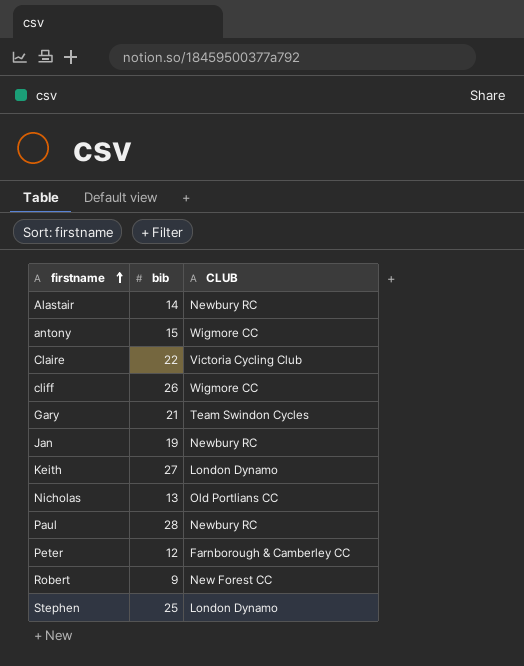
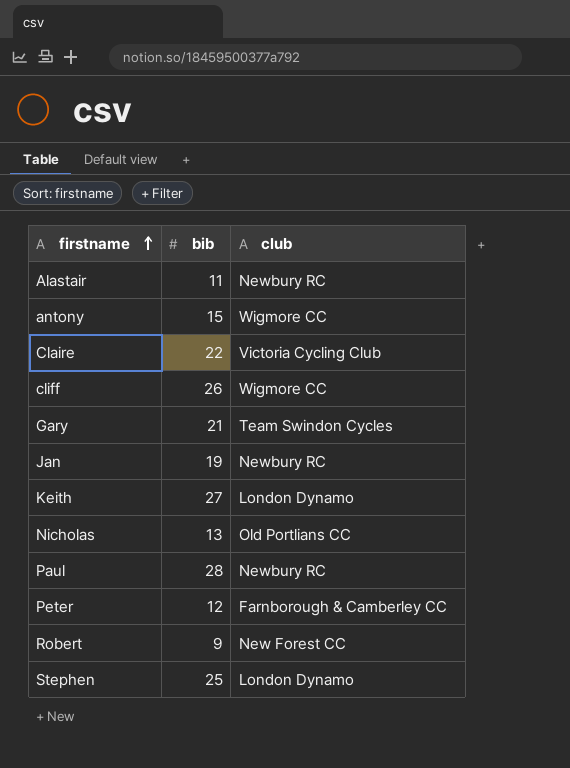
column name: CLUB -> club
Alastair | bib: 14 -> 11

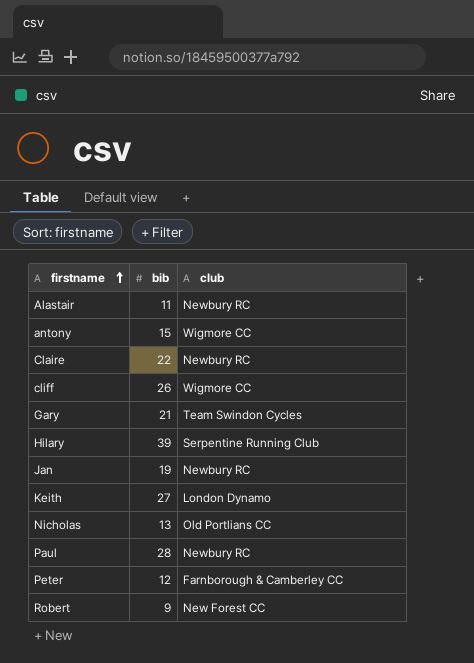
row Stephen: 25 | London Dynamo -> none
Claire | club: Victoria Cycling Club -> Newbury RC
row Hilary: none -> 39 | Serpentine Running Club

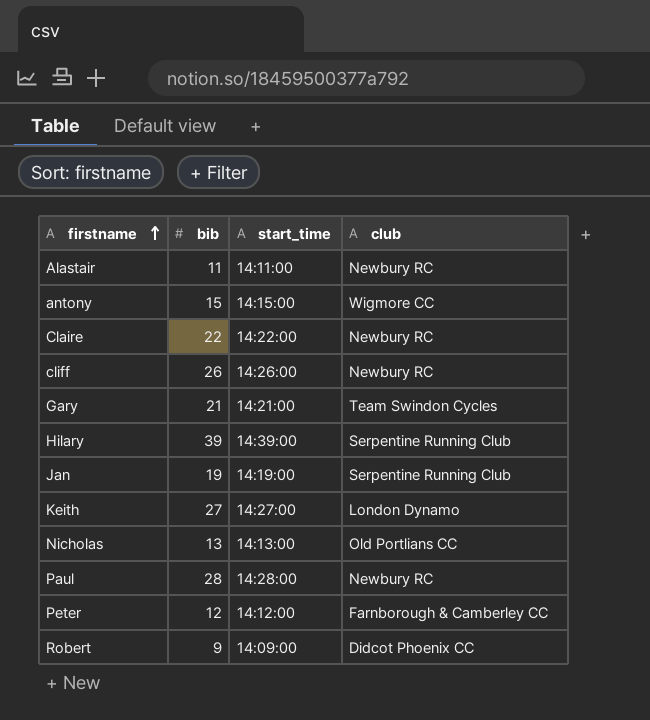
column start_time | position: none -> 3
cliff | club: Wigmore CC -> Newbury RC
Jan | club: Newbury RC -> Serpentine Running Club
Robert | club: New Forest CC -> Didcot Phoenix CC

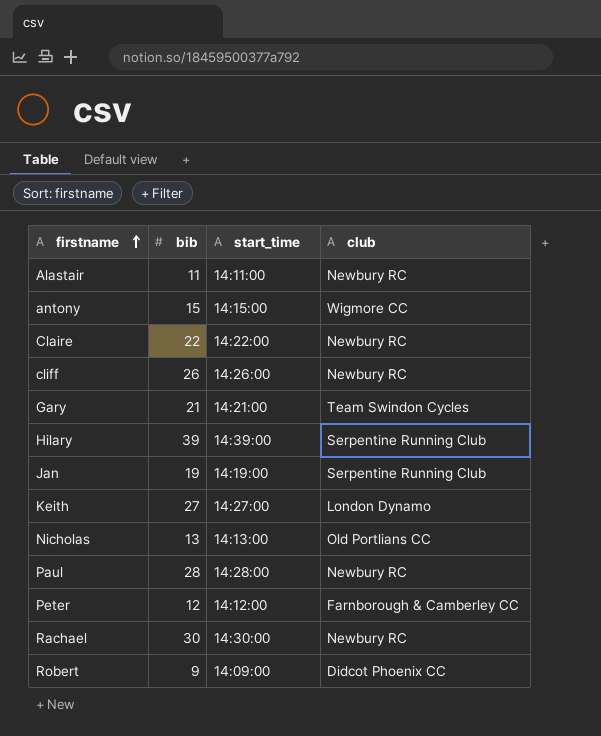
row Rachael: none -> 30 | 14:30:00 | Newbury RC

